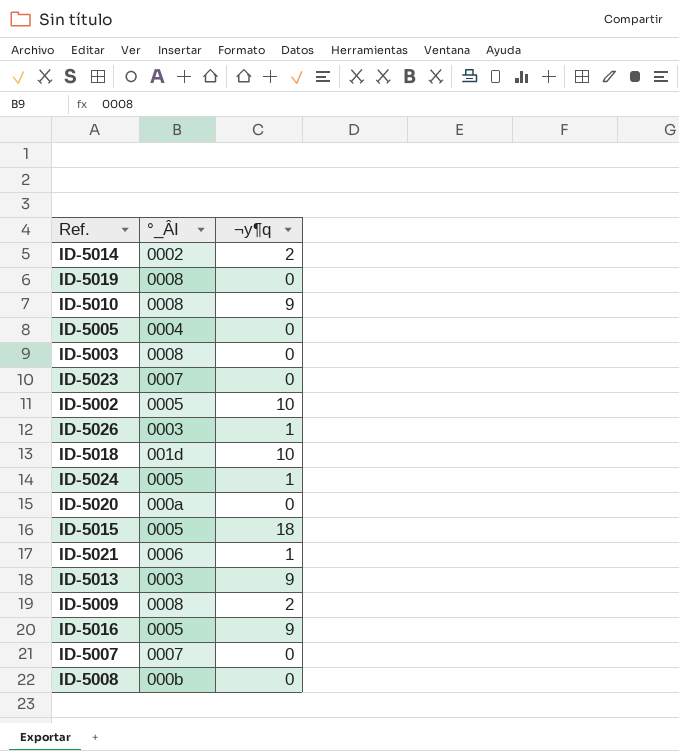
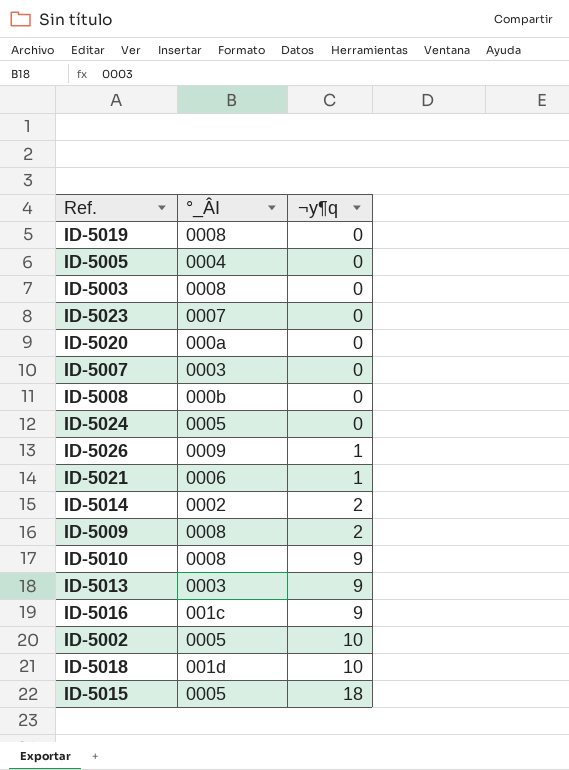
row order: none -> ¬y¶q ascending
ID-5007 | °_ÂI: 0007 -> 0003
ID-5024 | ¬y¶q: 1 -> 0
ID-5026 | °_ÂI: 0003 -> 0009
ID-5016 | °_ÂI: 0005 -> 001c

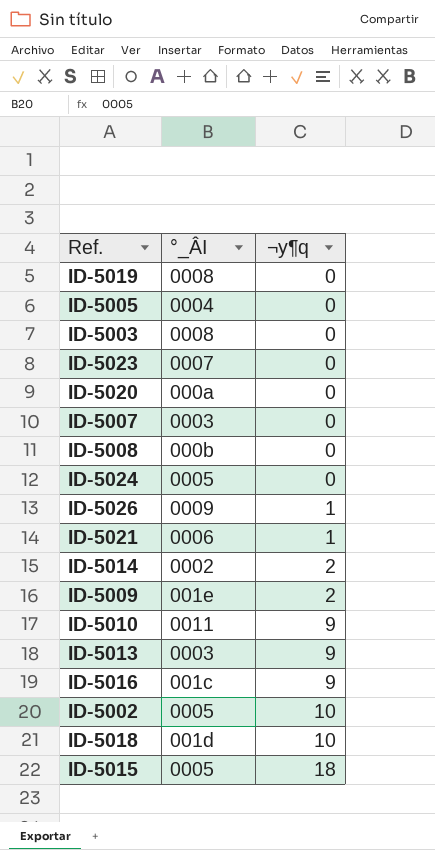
ID-5009 | °_ÂI: 0008 -> 001e
ID-5010 | °_ÂI: 0008 -> 0011

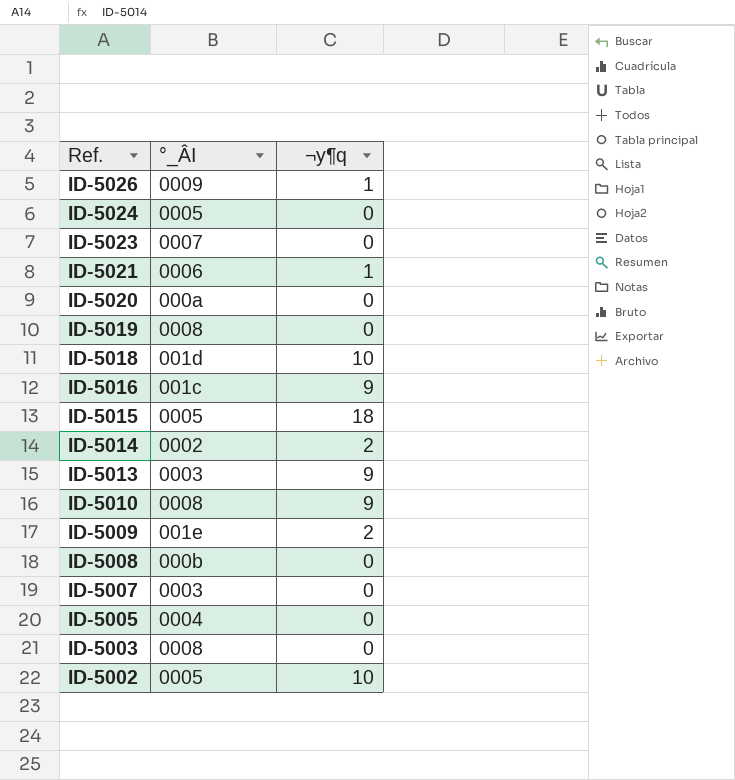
row order: ¬y¶q ascending -> Ref. descending
ID-5010 | °_ÂI: 0011 -> 0008

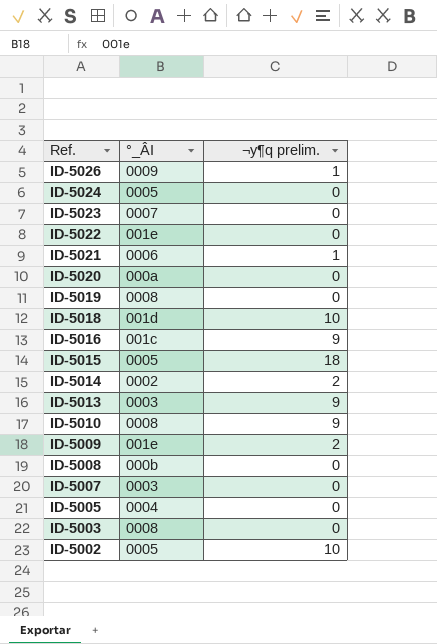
column name: ¬y¶q -> ¬y¶q prelim.
row ID-5022: none -> 001e | 0

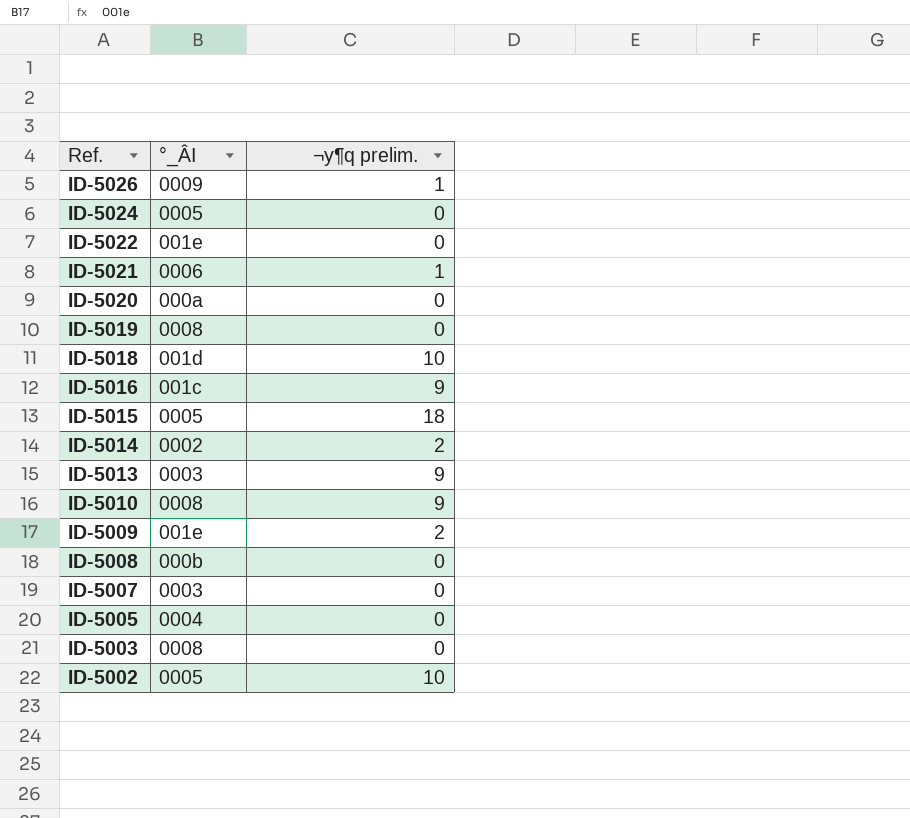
row ID-5023: 0007 | 0 -> none

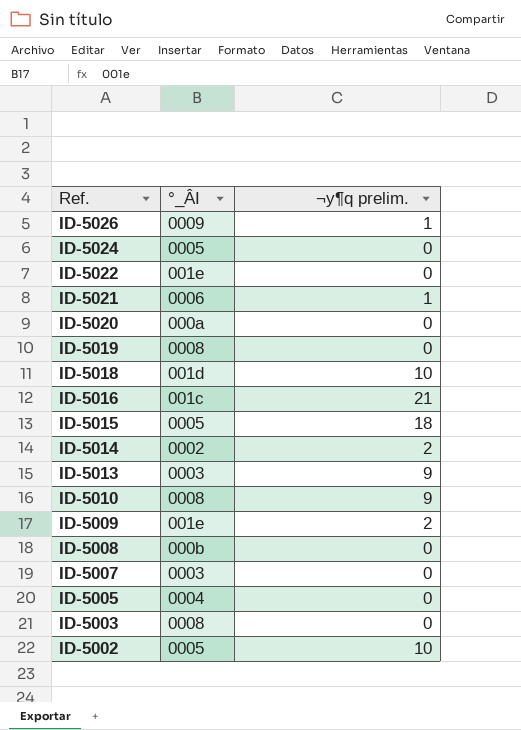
ID-5016 | ¬y¶q prelim.: 9 -> 21

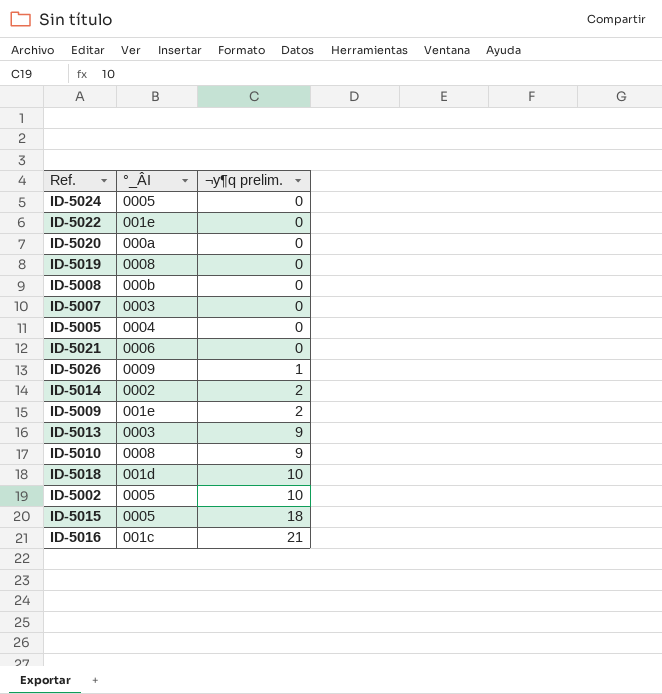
row order: Ref. descending -> ¬y¶q prelim. ascending
row ID-5003: 0008 | 0 -> none
ID-5021 | ¬y¶q prelim.: 1 -> 0

